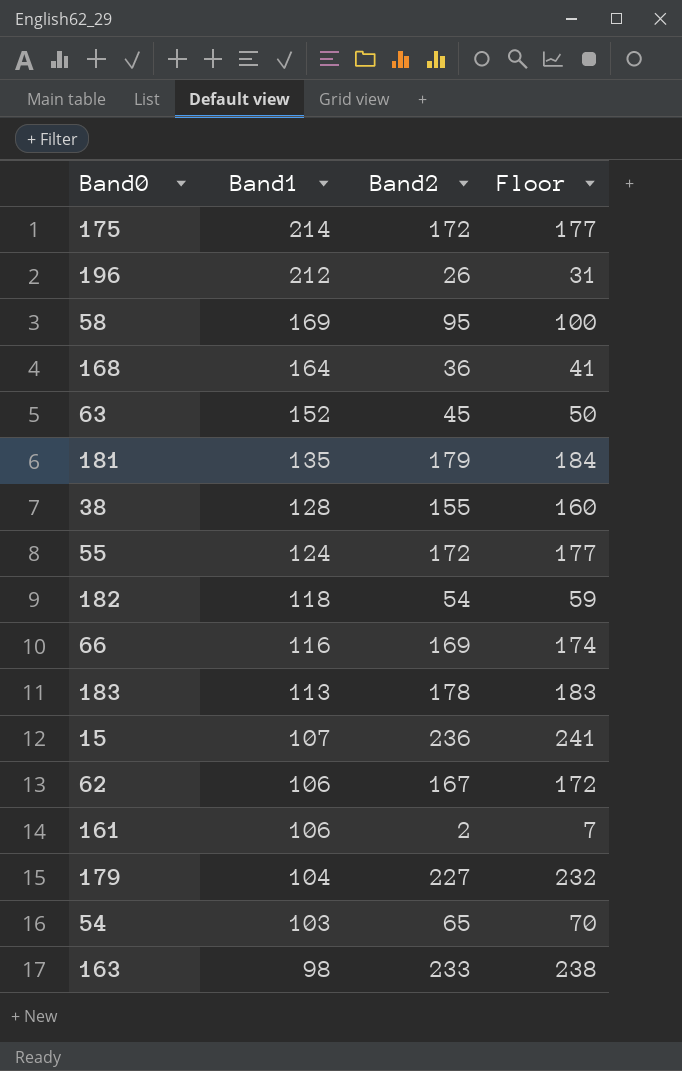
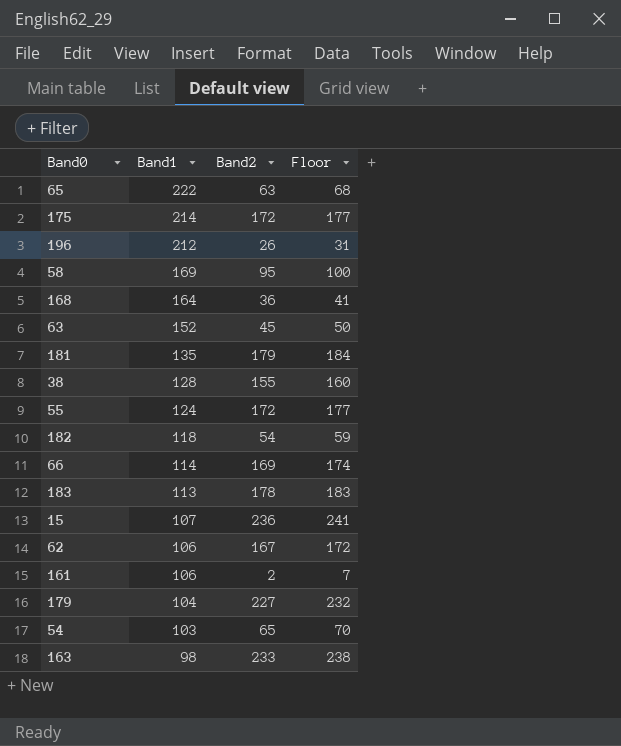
row 65: none -> 222 | 63 | 68
66 | Band1: 116 -> 114

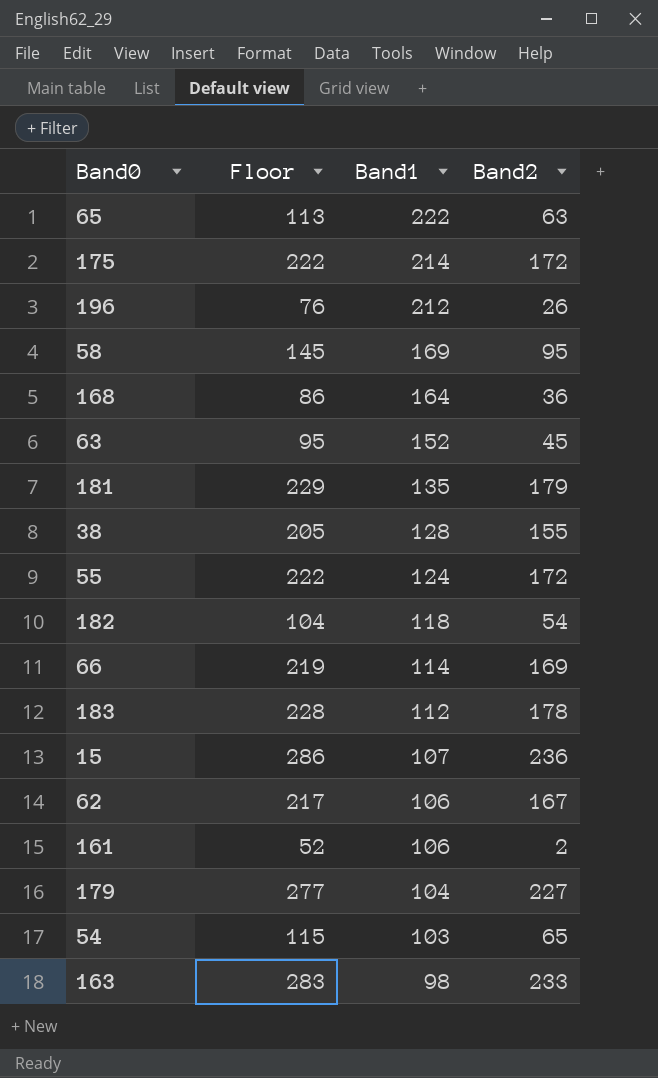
column Floor | formula: [Band2] + 5 -> [Band2] + 50
column Floor | position: 4 -> 2
183 | Band1: 113 -> 112

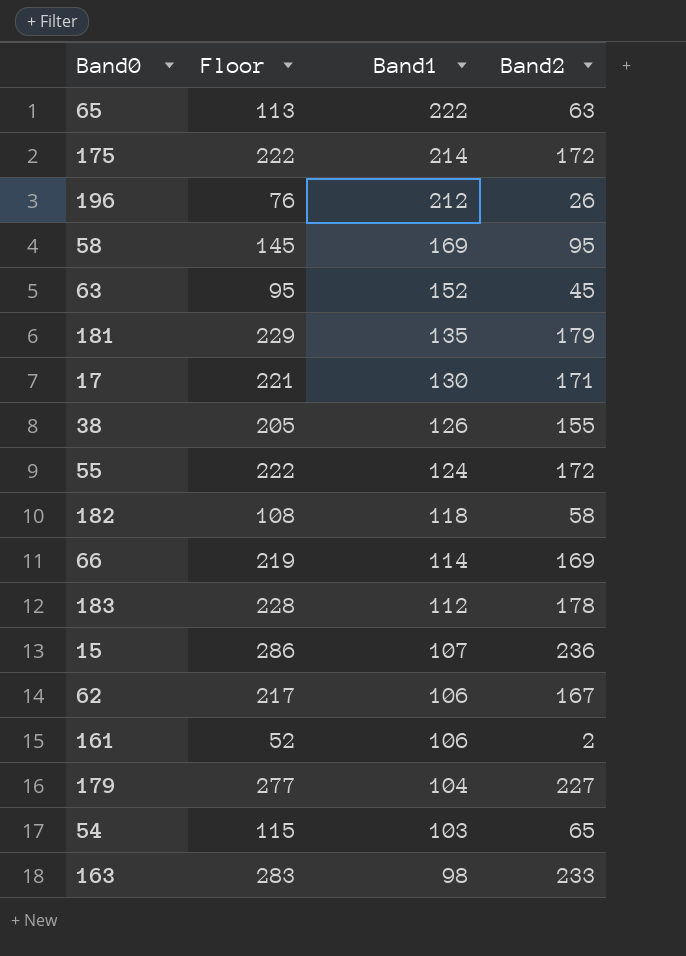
row 168: 86 | 164 | 36 -> none
row 17: none -> 221 | 130 | 171
38 | Band1: 128 -> 126
182 | Floor: 104 -> 108
182 | Band2: 54 -> 58

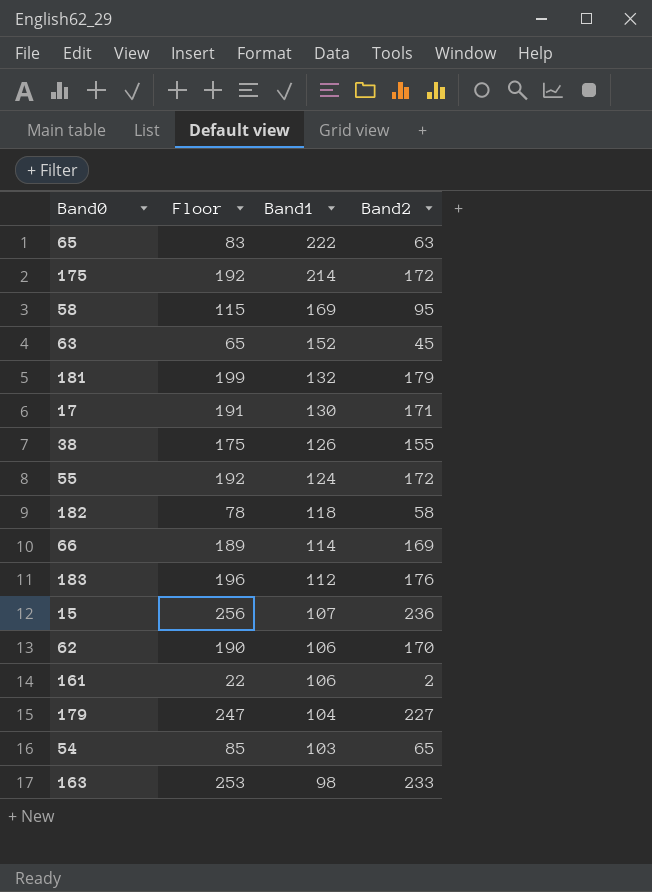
column Floor | formula: [Band2] + 50 -> [Band2] + 20
row 196: 76 | 212 | 26 -> none
181 | Band1: 135 -> 132
183 | Band2: 178 -> 176
62 | Band2: 167 -> 170

